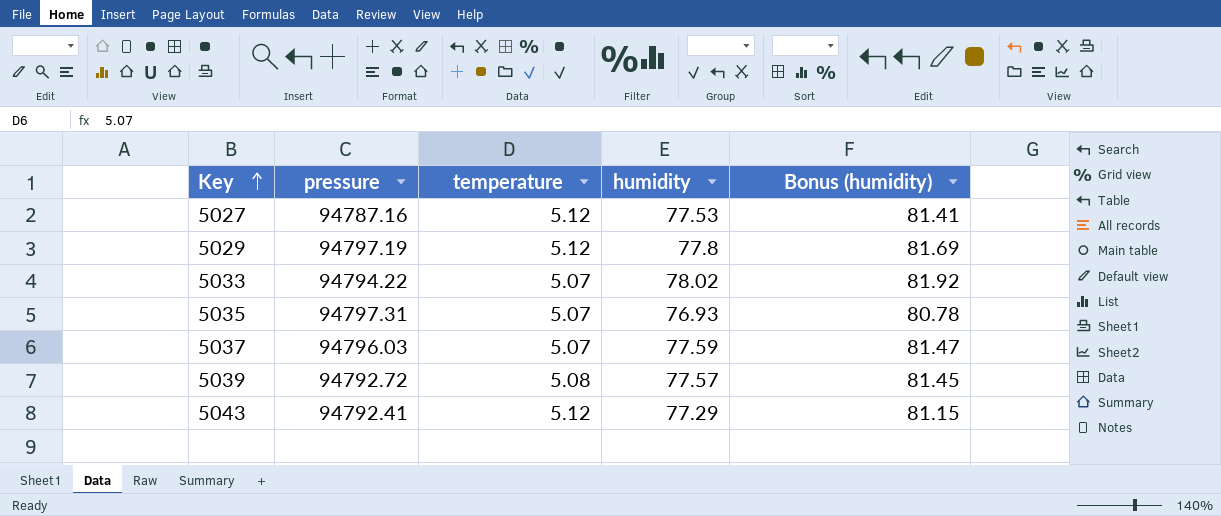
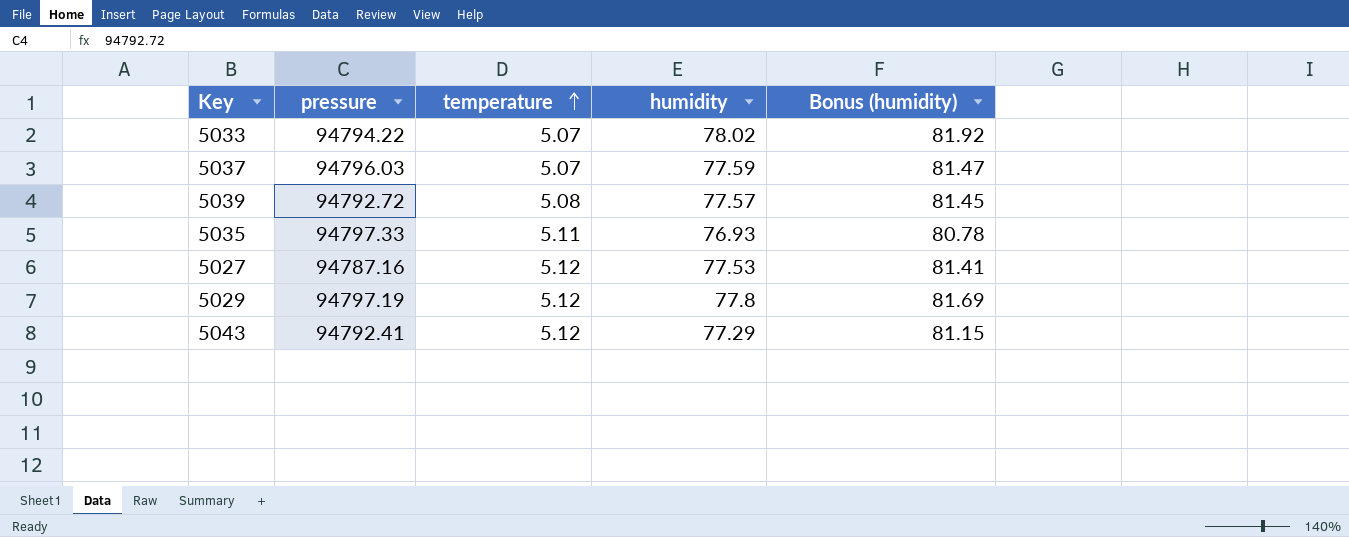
row order: Key ascending -> temperature ascending
5035 | pressure: 94797.31 -> 94797.33
5035 | temperature: 5.07 -> 5.11

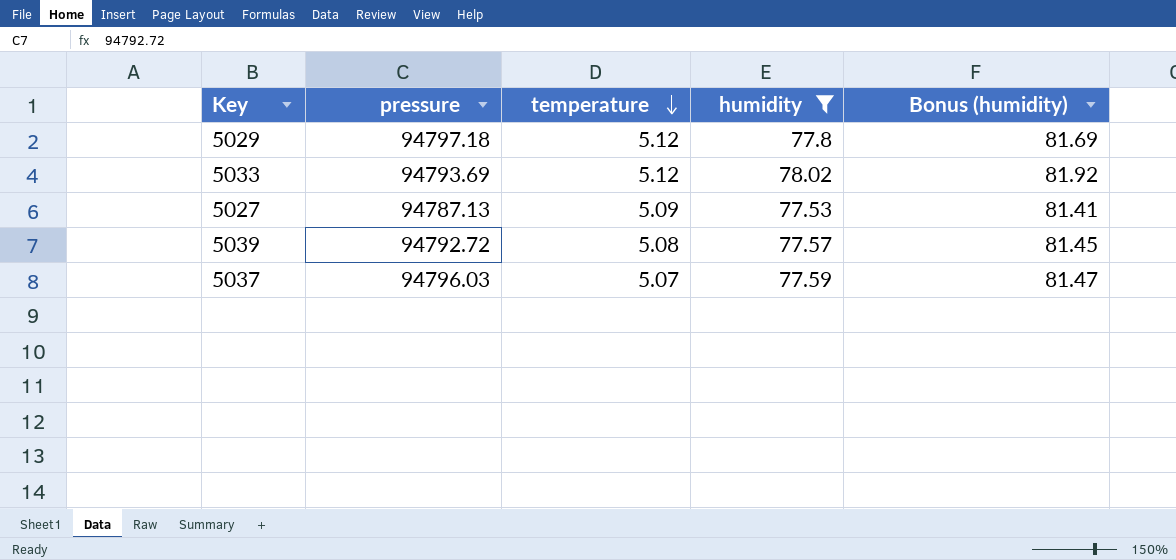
filter: none -> humidity >= 77.53
row order: temperature ascending -> temperature descending
5029 | pressure: 94797.19 -> 94797.18
5033 | pressure: 94794.22 -> 94793.69
5033 | temperature: 5.07 -> 5.12
5027 | pressure: 94787.16 -> 94787.13
5027 | temperature: 5.12 -> 5.09

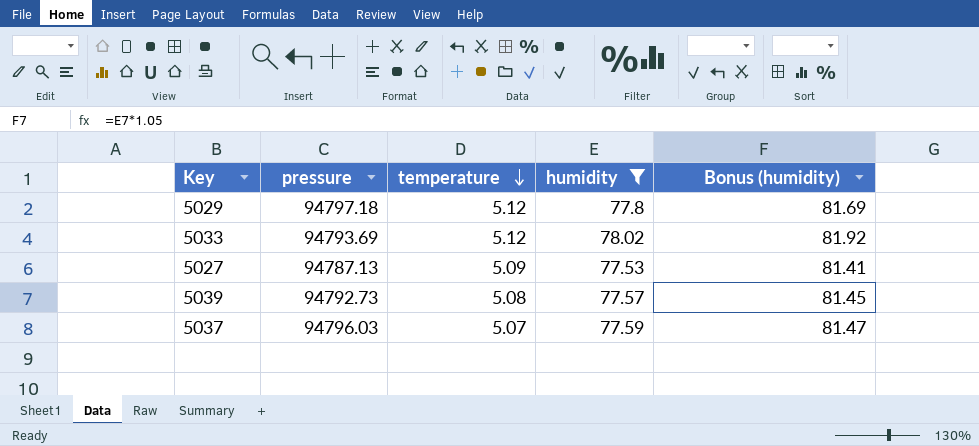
5039 | pressure: 94792.72 -> 94792.73

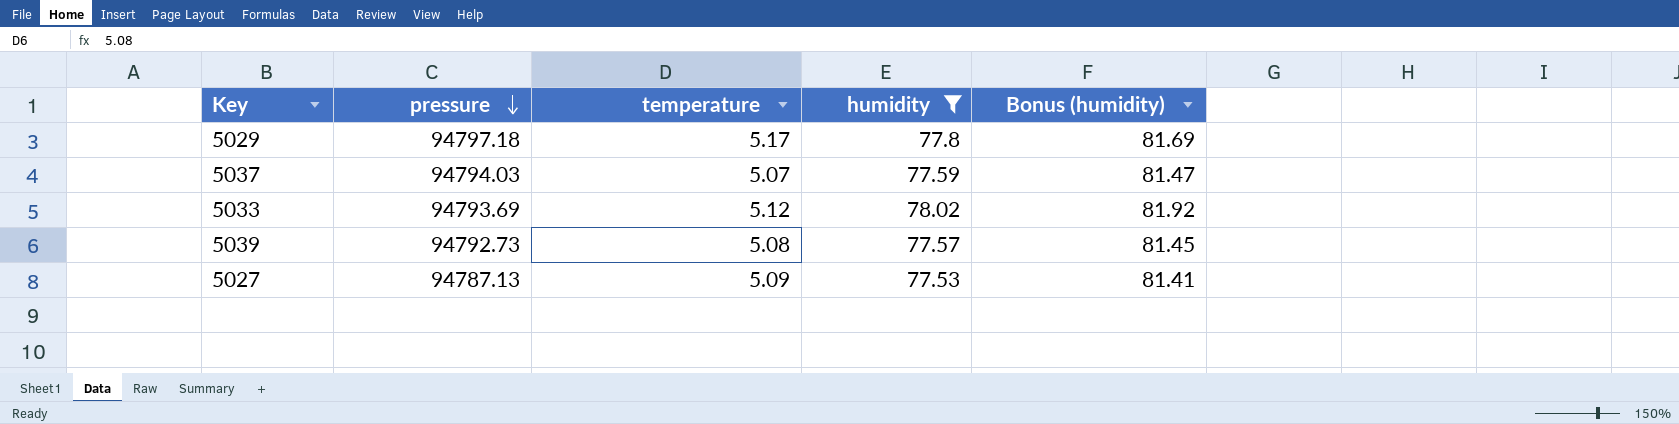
row order: temperature descending -> pressure descending
5029 | temperature: 5.12 -> 5.17
5037 | pressure: 94796.03 -> 94794.03

